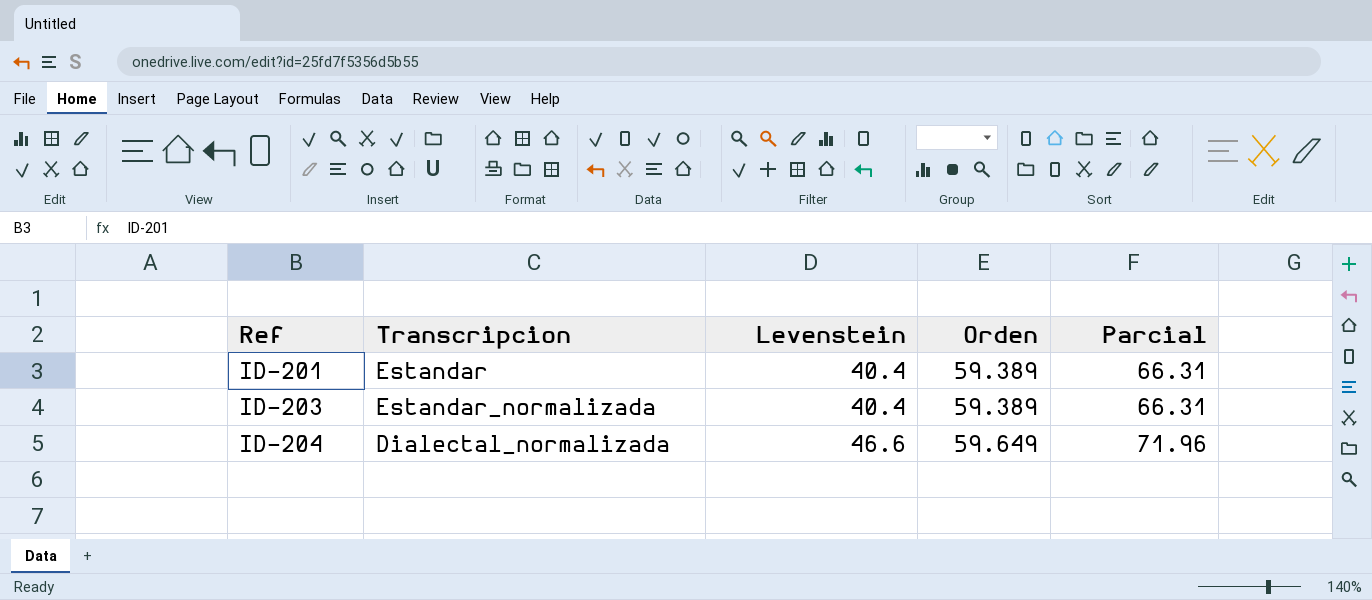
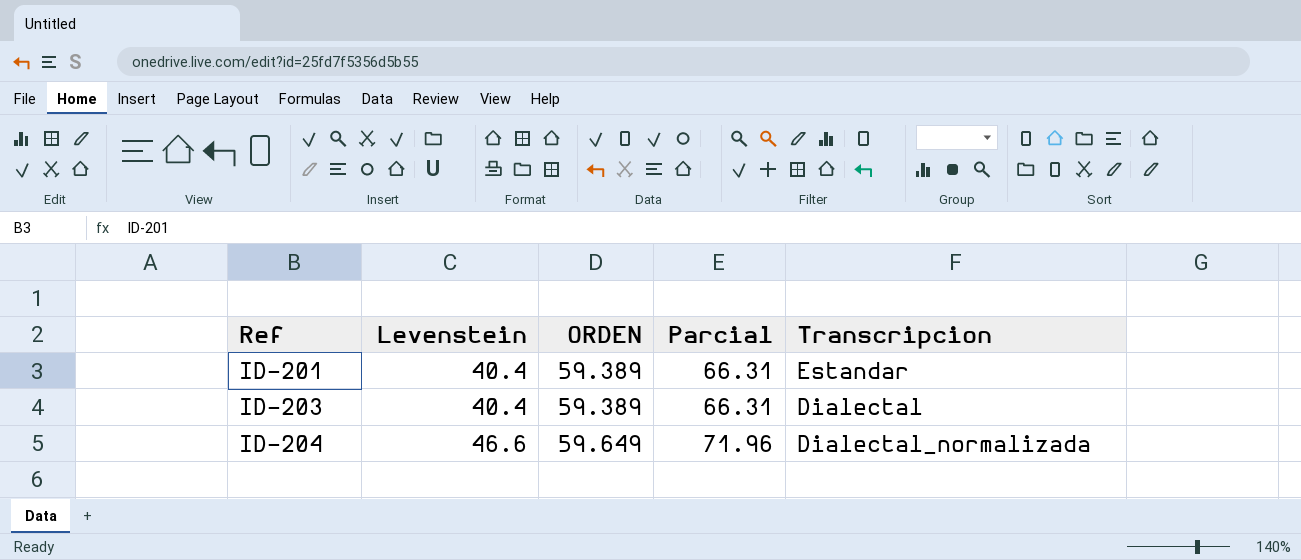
column name: Orden -> ORDEN
column Transcripcion | position: 2 -> 5
ID-203 | Transcripcion: Estandar_normalizada -> Dialectal

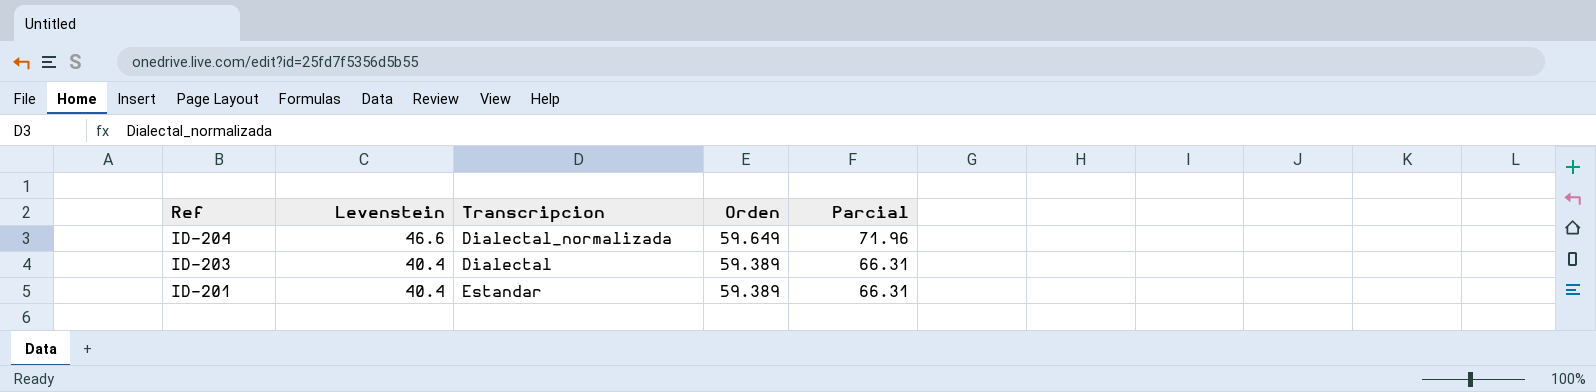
row order: Ref ascending -> Ref descending
column Transcripcion | position: 5 -> 3
column name: ORDEN -> Orden

